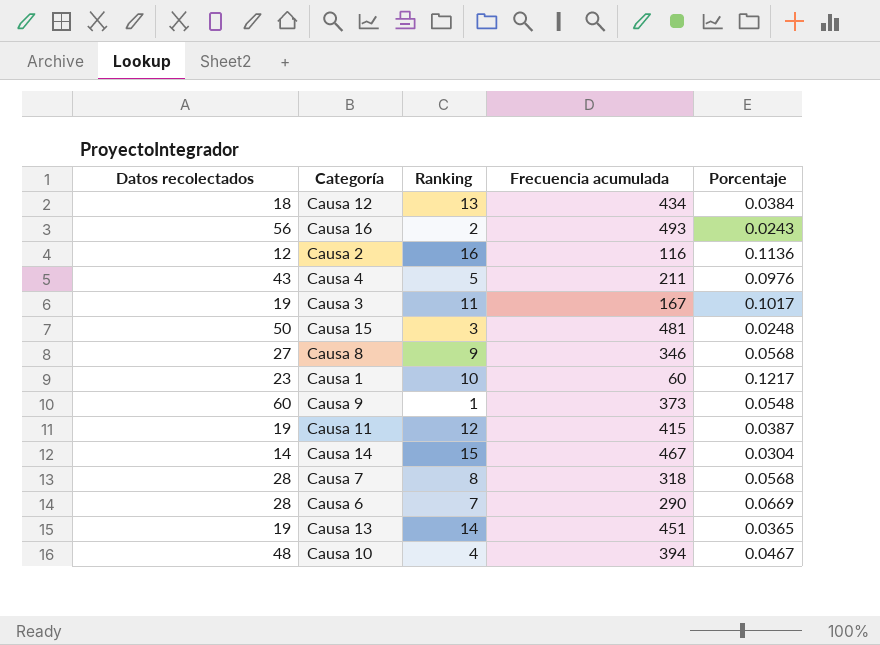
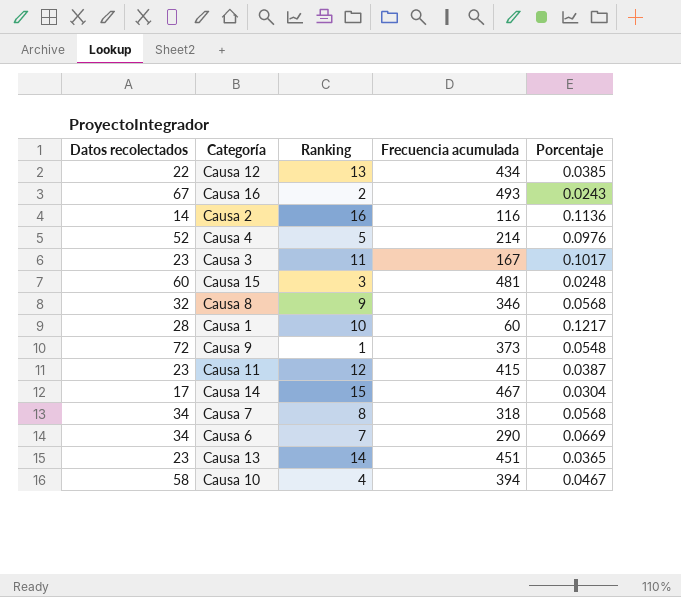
Causa 12 | Datos recolectados: 18 -> 22
Causa 12 | Porcentaje: 0.0384 -> 0.0385
Causa 16 | Datos recolectados: 56 -> 67
Causa 2 | Datos recolectados: 12 -> 14
Causa 4 | Datos recolectados: 43 -> 52
Causa 4 | Frecuencia acumulada: 211 -> 214
Causa 3 | Datos recolectados: 19 -> 23
Causa 15 | Datos recolectados: 50 -> 60
Causa 8 | Datos recolectados: 27 -> 32
Causa 1 | Datos recolectados: 23 -> 28
Causa 9 | Datos recolectados: 60 -> 72
Causa 11 | Datos recolectados: 19 -> 23
Causa 14 | Datos recolectados: 14 -> 17
Causa 7 | Datos recolectados: 28 -> 34
Causa 6 | Datos recolectados: 28 -> 34
Causa 13 | Datos recolectados: 19 -> 23
Causa 10 | Datos recolectados: 48 -> 58

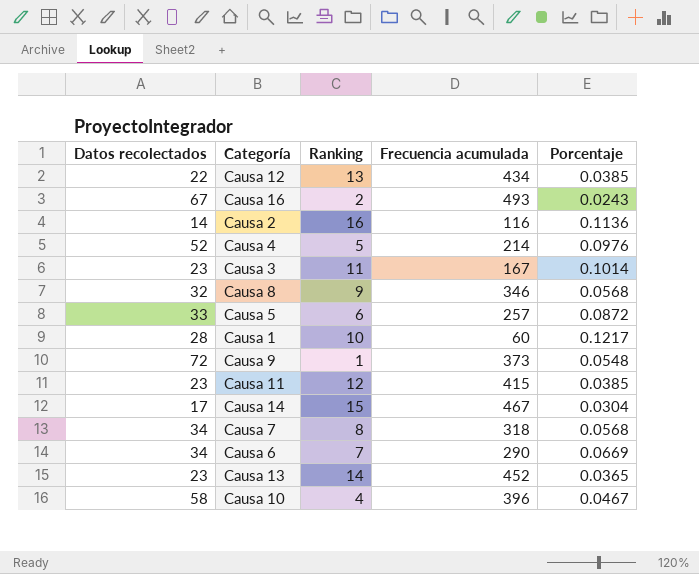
row Causa 15: 60 | 3 | 481 | 0.0248 -> none
Causa 3 | Porcentaje: 0.1017 -> 0.1014
row Causa 5: none -> 33 | 6 | 257 | 0.0872
Causa 11 | Porcentaje: 0.0387 -> 0.0385
Causa 13 | Frecuencia acumulada: 451 -> 452
Causa 10 | Frecuencia acumulada: 394 -> 396

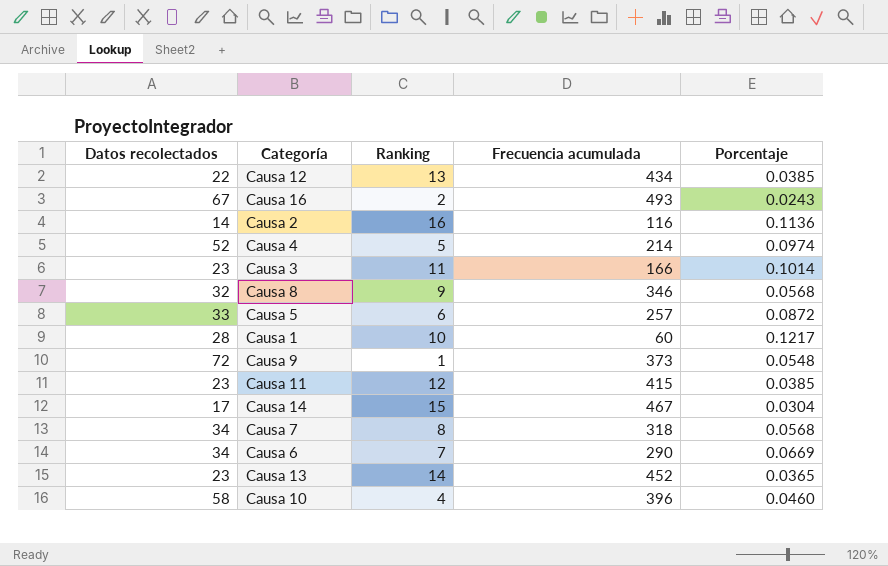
Causa 4 | Porcentaje: 0.0976 -> 0.0974
Causa 3 | Frecuencia acumulada: 167 -> 166
Causa 10 | Porcentaje: 0.0467 -> 0.0460

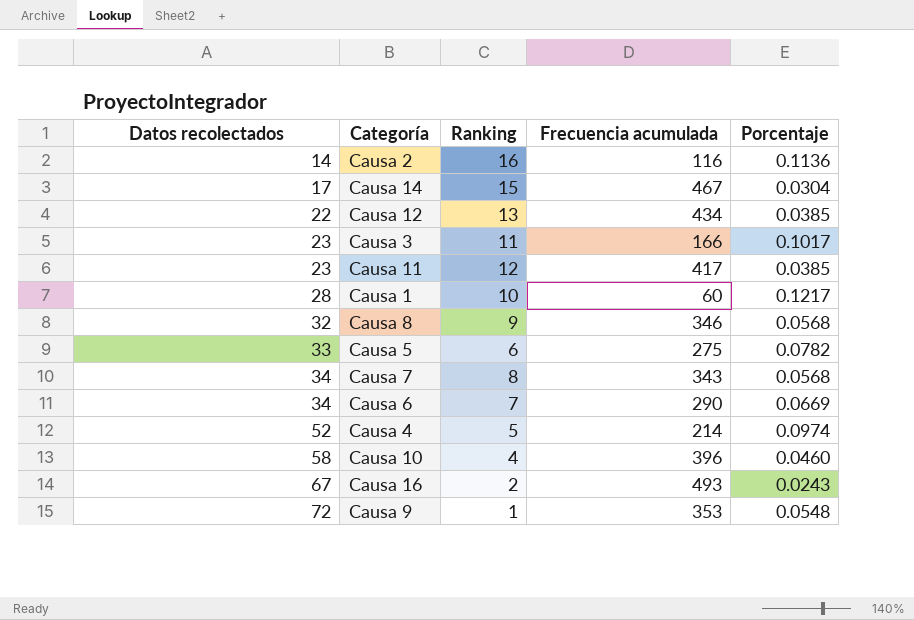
row order: none -> Datos recolectados ascending
row Causa 13: 23 | 14 | 452 | 0.0365 -> none
Causa 3 | Porcentaje: 0.1014 -> 0.1017
Causa 11 | Frecuencia acumulada: 415 -> 417
Causa 5 | Frecuencia acumulada: 257 -> 275
Causa 5 | Porcentaje: 0.0872 -> 0.0782
Causa 7 | Frecuencia acumulada: 318 -> 343
Causa 9 | Frecuencia acumulada: 373 -> 353

